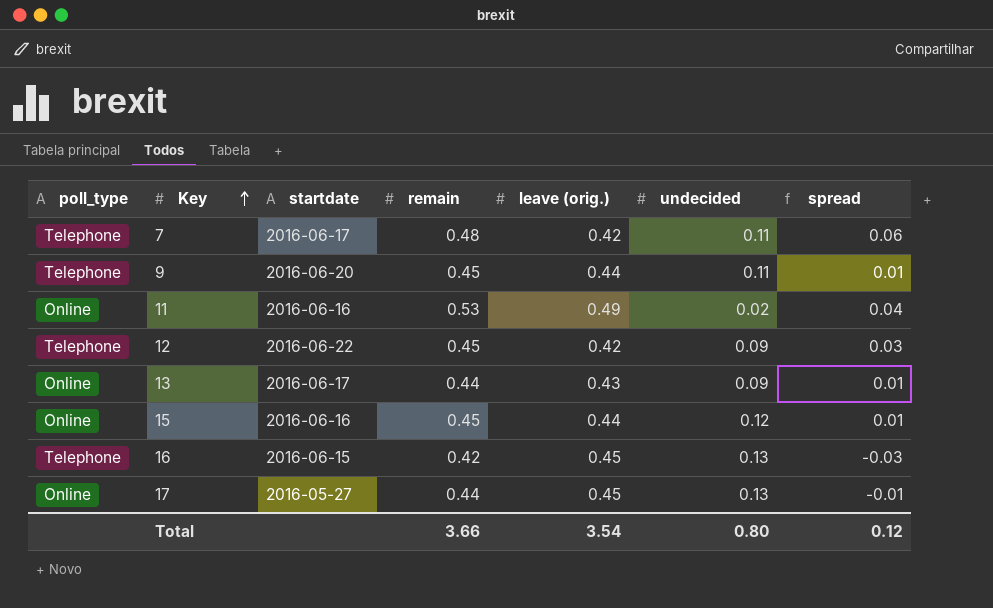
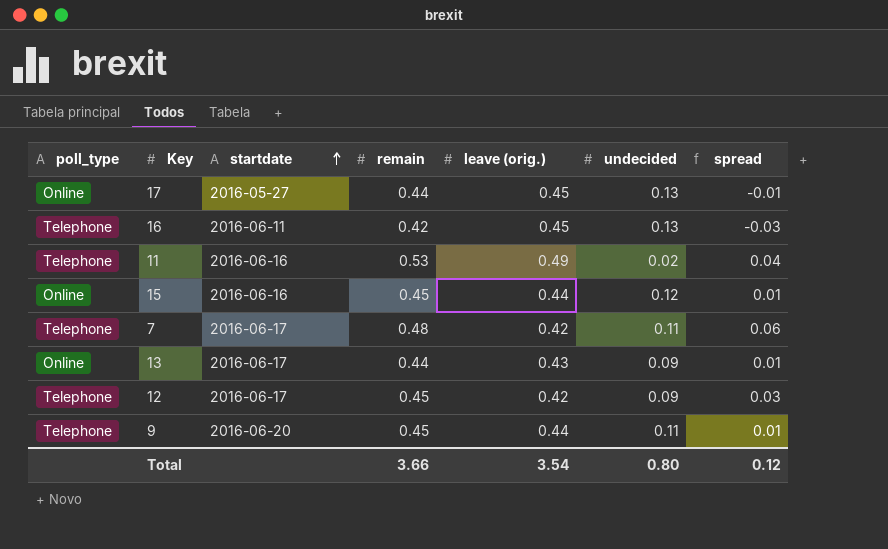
row order: Key ascending -> startdate ascending
16 | startdate: 2016-06-15 -> 2016-06-11
11 | poll_type: Online -> Telephone
12 | startdate: 2016-06-22 -> 2016-06-17

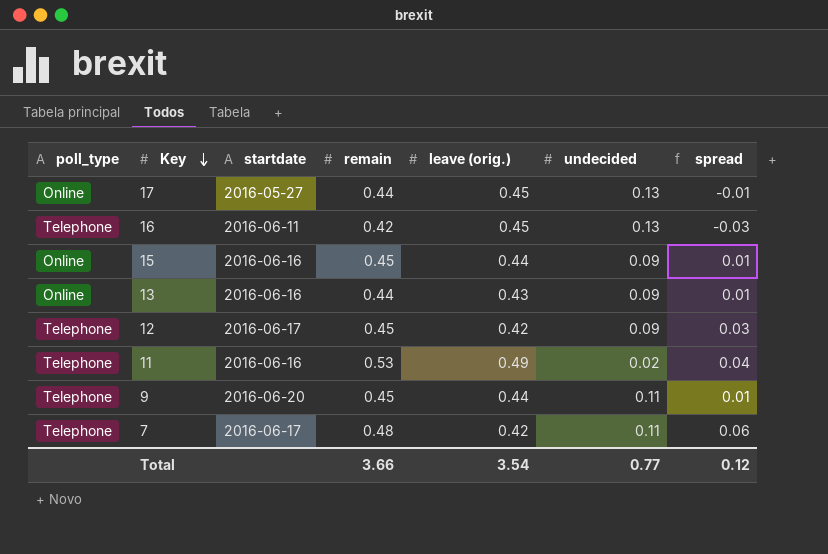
row order: startdate ascending -> Key descending
15 | undecided: 0.12 -> 0.09
13 | startdate: 2016-06-17 -> 2016-06-16
Total | undecided: 0.80 -> 0.77

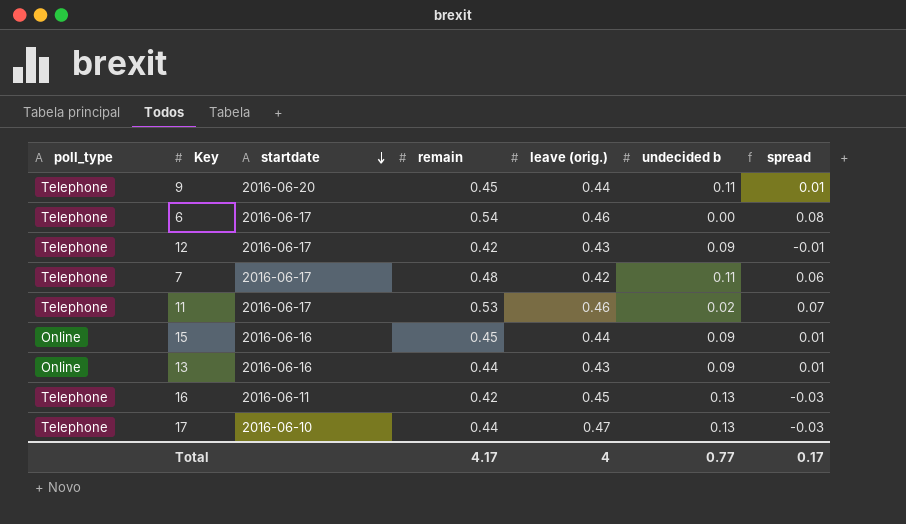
row order: Key descending -> startdate descending
column name: undecided -> undecided b
row 6: none -> Telephone | 2016-06-17 | 0.54 | 0.46 | 0.00 | 0.08
12 | remain: 0.45 -> 0.42
12 | leave (orig.): 0.42 -> 0.43
12 | spread: 0.03 -> -0.01
11 | startdate: 2016-06-16 -> 2016-06-17
11 | leave (orig.): 0.49 -> 0.46
11 | spread: 0.04 -> 0.07
17 | poll_type: Online -> Telephone
17 | startdate: 2016-05-27 -> 2016-06-10
17 | leave (orig.): 0.45 -> 0.47
17 | spread: -0.01 -> -0.03
Total | remain: 3.66 -> 4.17
Total | leave (orig.): 3.54 -> 4
Total | spread: 0.12 -> 0.17

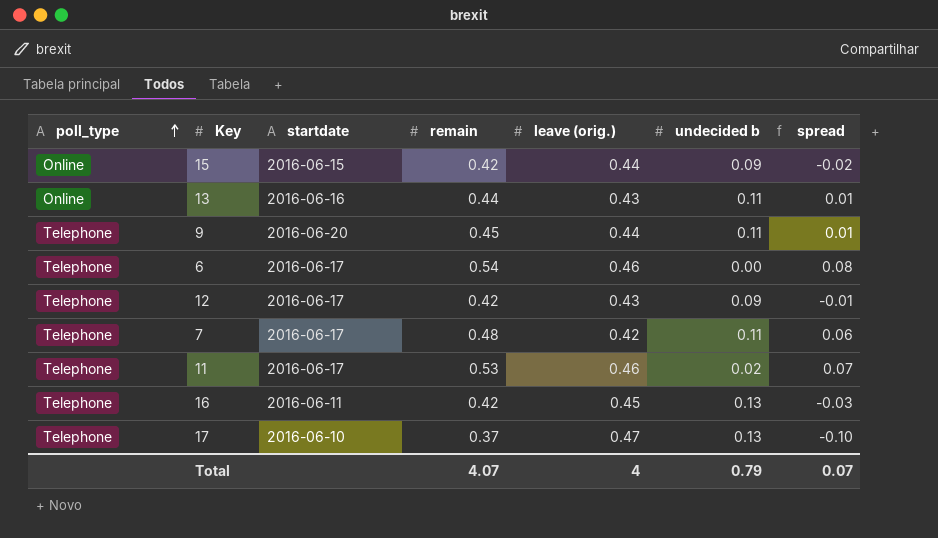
row order: startdate descending -> poll_type ascending
15 | startdate: 2016-06-16 -> 2016-06-15
15 | remain: 0.45 -> 0.42
15 | spread: 0.01 -> -0.02
13 | undecided b: 0.09 -> 0.11
17 | remain: 0.44 -> 0.37
17 | spread: -0.03 -> -0.10
Total | remain: 4.17 -> 4.07
Total | undecided b: 0.77 -> 0.79
Total | spread: 0.17 -> 0.07

